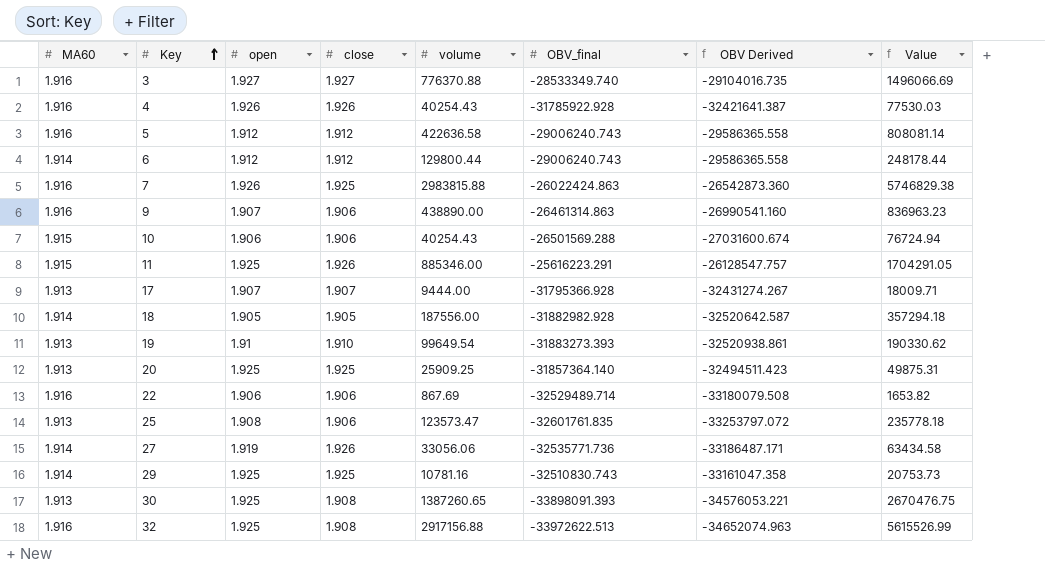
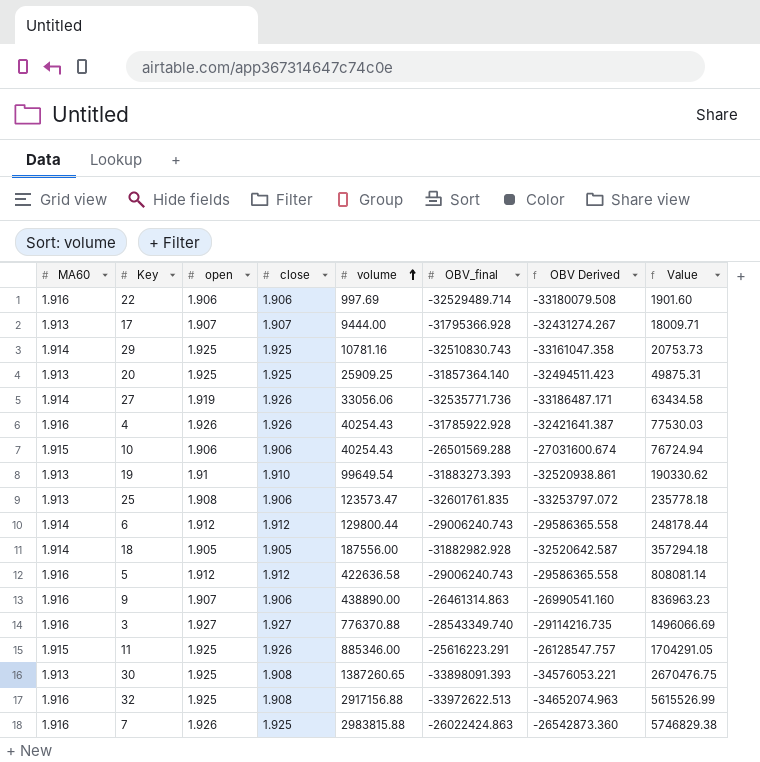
row order: Key ascending -> volume ascending
22 | volume: 867.69 -> 997.69
22 | Value: 1653.82 -> 1901.60
3 | OBV_final: -28533349.740 -> -28543349.740
3 | OBV Derived: -29104016.735 -> -29114216.735

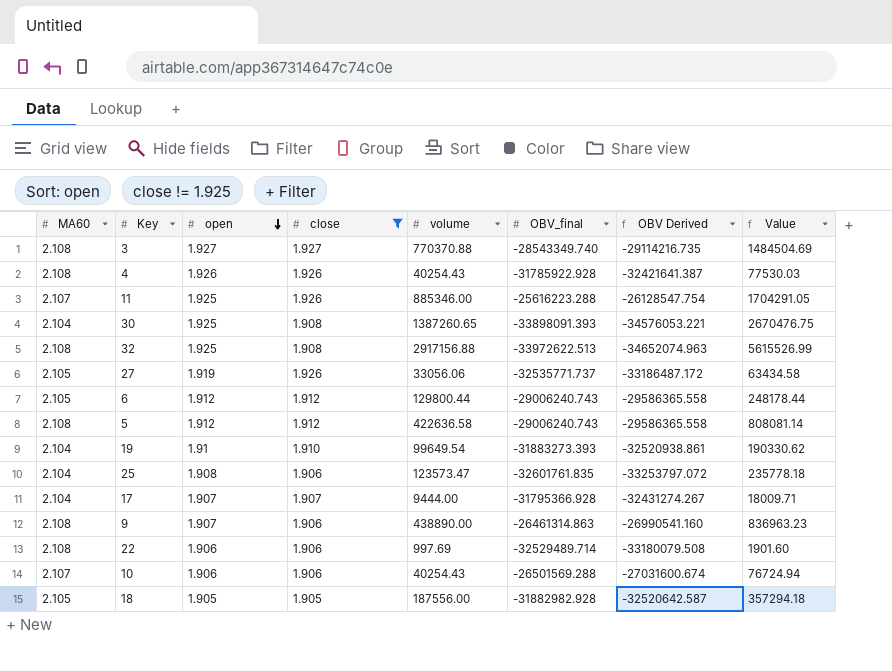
filter: none -> close != 1.925
row order: volume ascending -> open descending
3 | MA60: 1.916 -> 2.108
3 | volume: 776370.88 -> 770370.88
3 | Value: 1496066.69 -> 1484504.69
4 | MA60: 1.916 -> 2.108
11 | MA60: 1.915 -> 2.107
11 | OBV_final: -25616223.291 -> -25616223.288
11 | OBV Derived: -26128547.757 -> -26128547.754
30 | MA60: 1.913 -> 2.104
32 | MA60: 1.916 -> 2.108
27 | MA60: 1.914 -> 2.105
27 | OBV_final: -32535771.736 -> -32535771.737
27 | OBV Derived: -33186487.171 -> -33186487.172
6 | MA60: 1.914 -> 2.105
5 | MA60: 1.916 -> 2.108
19 | MA60: 1.913 -> 2.104
25 | MA60: 1.913 -> 2.104
17 | MA60: 1.913 -> 2.104
9 | MA60: 1.916 -> 2.108
22 | MA60: 1.916 -> 2.108
10 | MA60: 1.915 -> 2.107
18 | MA60: 1.914 -> 2.105

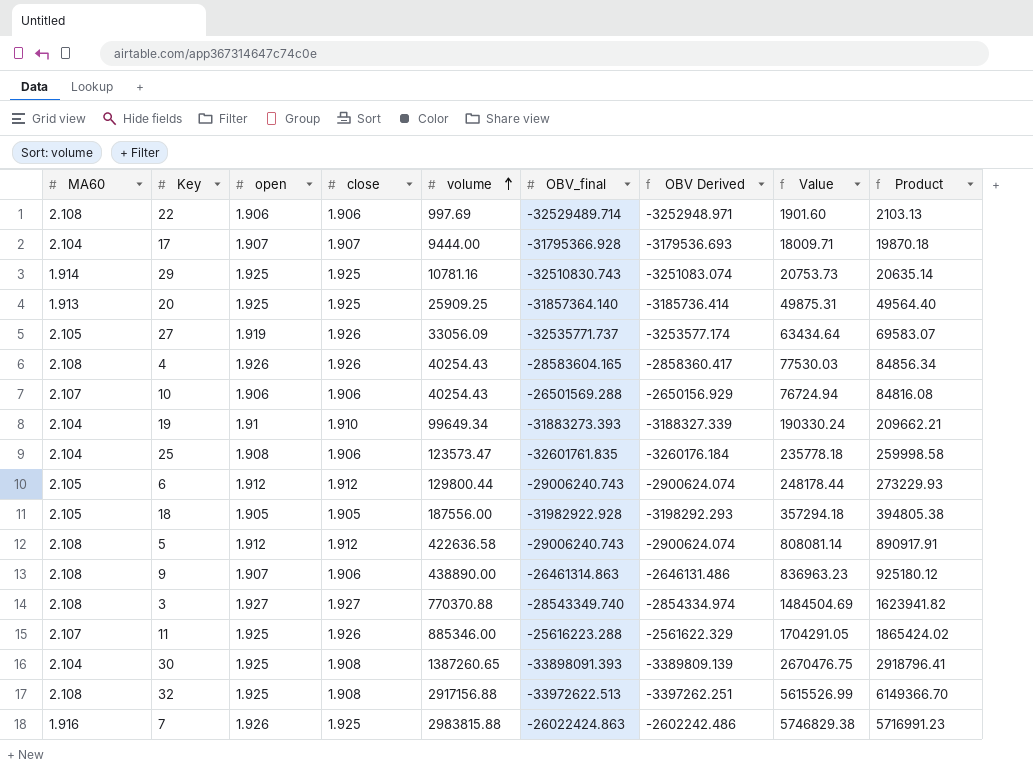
filter: close != 1.925 -> none
row order: open descending -> volume ascending
column OBV Derived | formula: [OBV_final] * 1.02 -> [OBV_final] * 0.1
column Product | formula: none -> [MA60] * [volume]
27 | volume: 33056.06 -> 33056.09
27 | Value: 63434.58 -> 63434.64
4 | OBV_final: -31785922.928 -> -28583604.165
19 | volume: 99649.54 -> 99649.34
19 | Value: 190330.62 -> 190330.24
18 | OBV_final: -31882982.928 -> -31982922.928

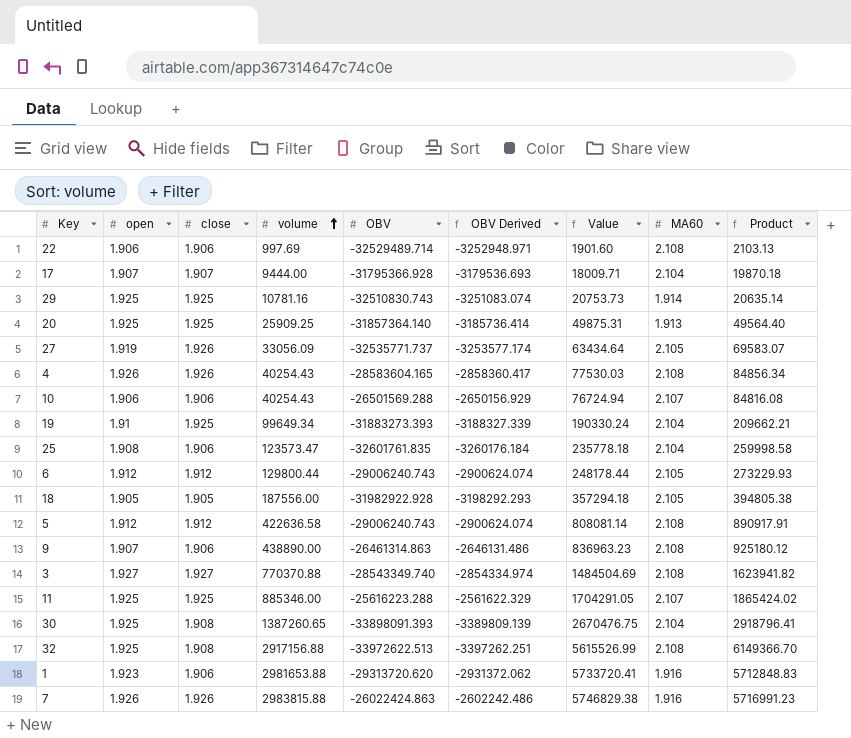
column name: OBV_final -> OBV
column MA60 | position: 1 -> 8
19 | close: 1.910 -> 1.925
11 | close: 1.926 -> 1.925
row 1: none -> 1.923 | 1.906 | 2981653.88 | -29313720.620 | -2931372.062 | 5733720.41 | 1.916 | 5712848.83
7 | close: 1.925 -> 1.926

